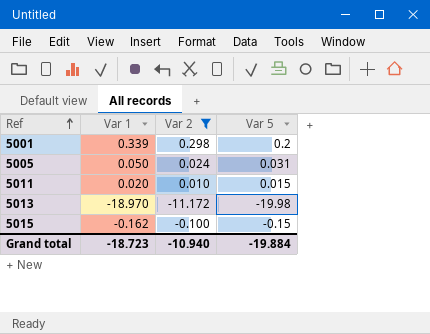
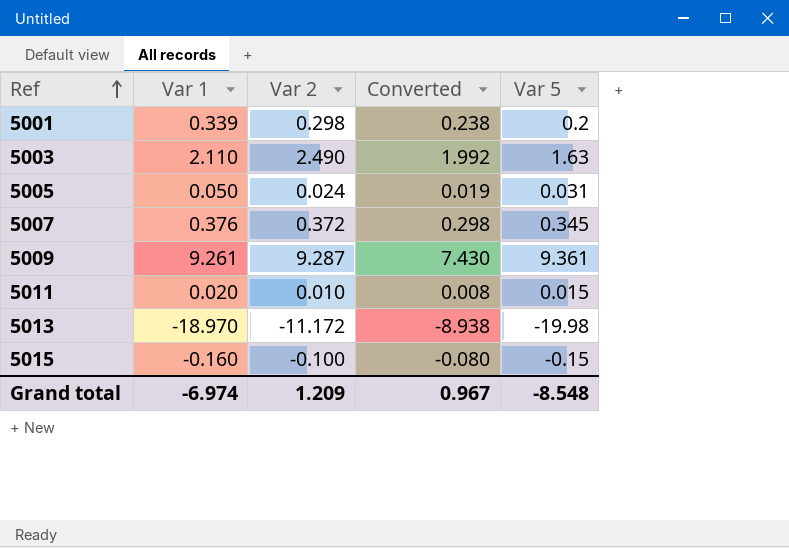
filter: Var 2 <= 0.298 -> none
column Converted | formula: none -> [Var 2] * 0.8
5015 | Var 1: -0.162 -> -0.160
Grand total | Var 1: -18.723 -> -6.974
Grand total | Var 2: -10.940 -> 1.209
Grand total | Var 5: -19.884 -> -8.548

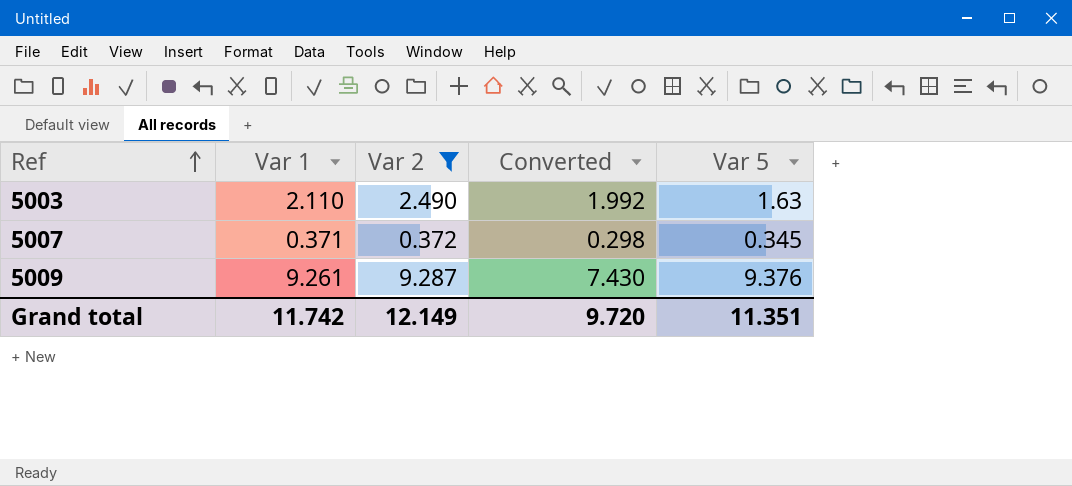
filter: none -> Var 2 >= 0.372
5007 | Var 1: 0.376 -> 0.371
5009 | Var 5: 9.361 -> 9.376
Grand total | Var 1: -6.974 -> 11.742
Grand total | Var 2: 1.209 -> 12.149
Grand total | Converted: 0.967 -> 9.720
Grand total | Var 5: -8.548 -> 11.351

